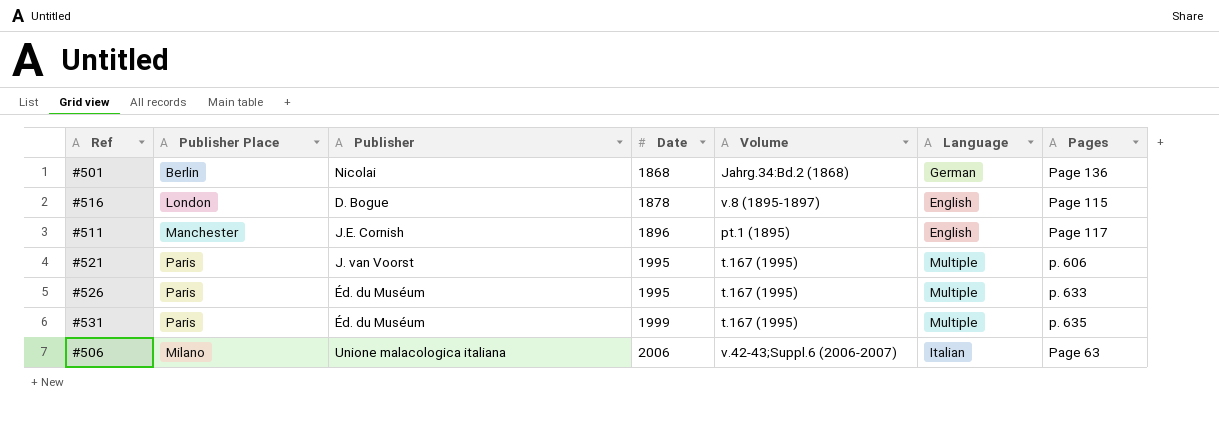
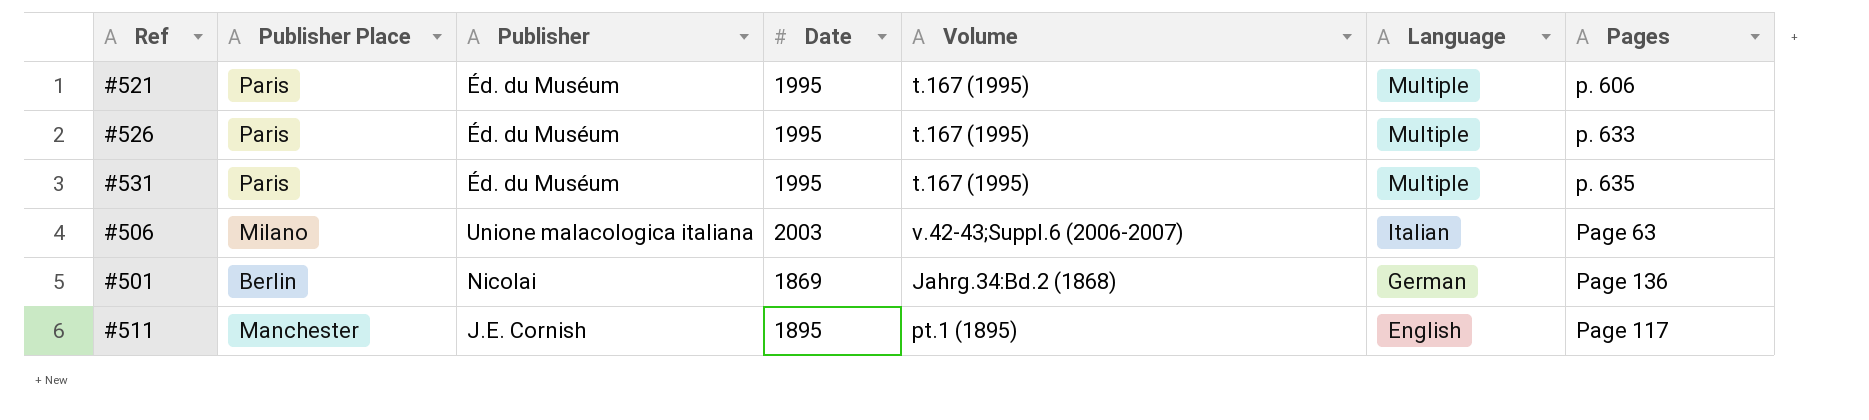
row order: Date ascending -> Language descending
row #516: London | D. Bogue | 1878 | v.8 (1895-1897) | English | Page 115 -> none
#521 | Publisher: J. van Voorst -> Éd. du Muséum
#531 | Date: 1999 -> 1995
#506 | Date: 2006 -> 2003
#501 | Date: 1868 -> 1869
#511 | Date: 1896 -> 1895

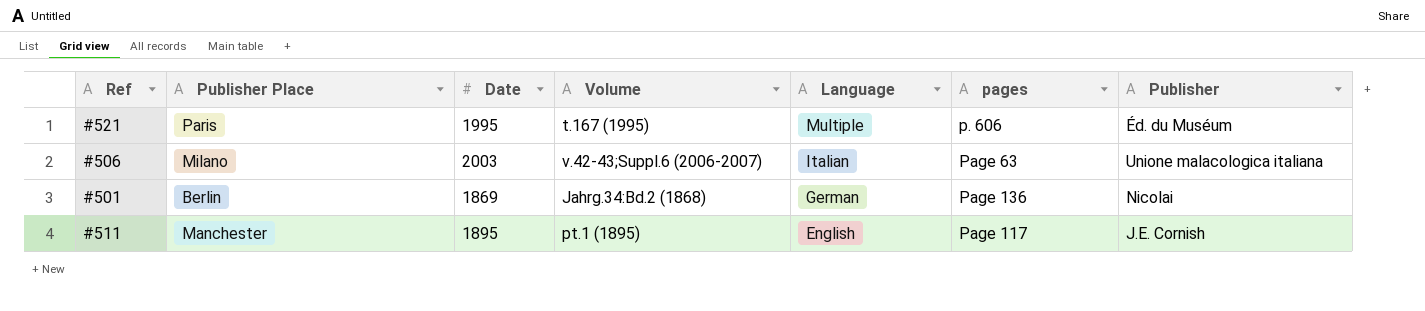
column name: Pages -> pages
column Publisher | position: 3 -> 7
row #526: Paris | Éd. du Muséum | 1995 | t.167 (1995) | Multiple | p. 633 -> none
row #531: Paris | Éd. du Muséum | 1995 | t.167 (1995) | Multiple | p. 635 -> none

